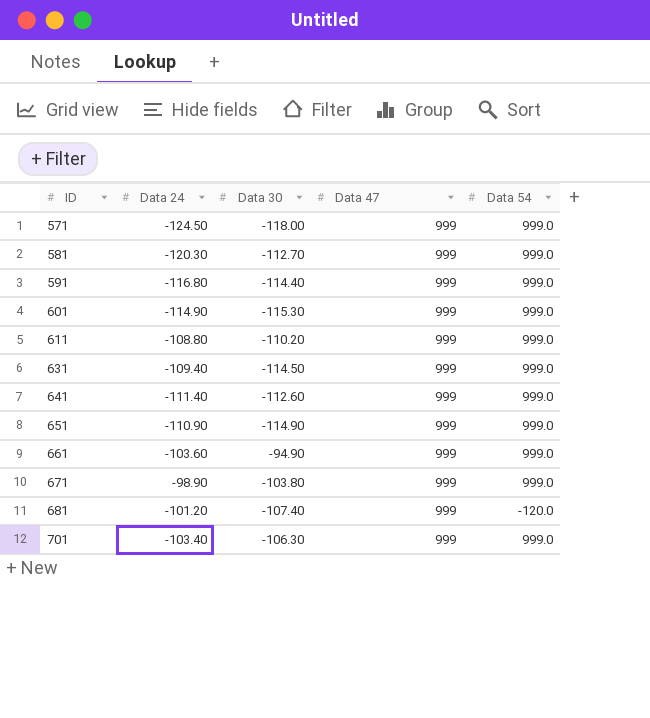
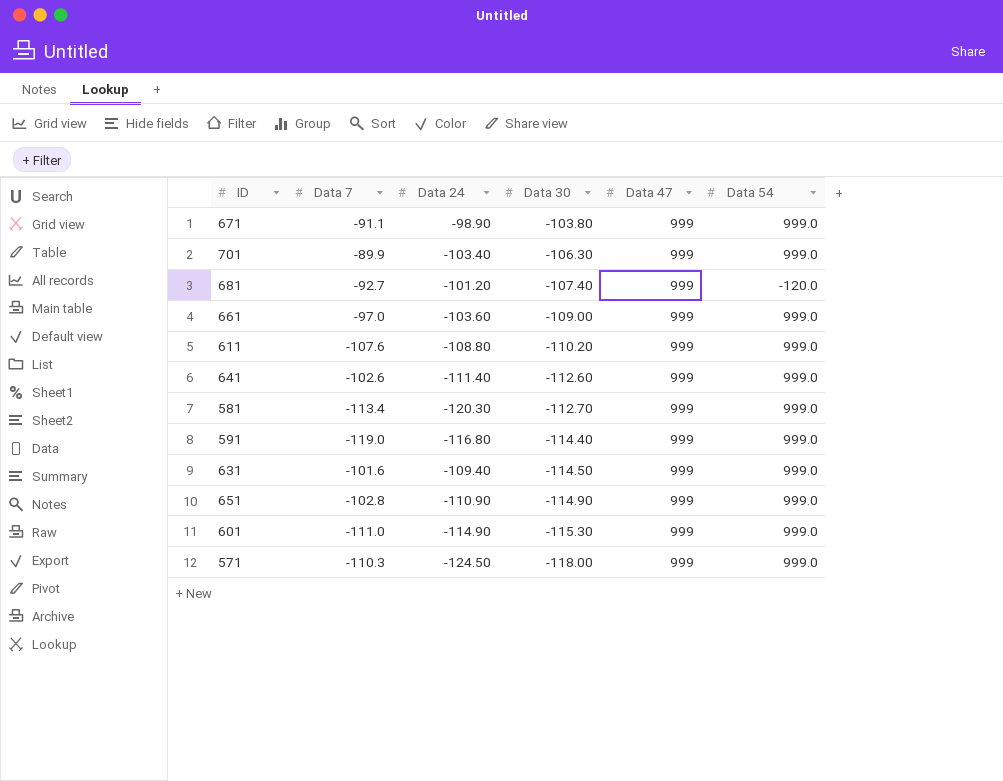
row order: ID ascending -> Data 30 descending
column Data 7 | position: none -> 2
661 | Data 30: -94.90 -> -109.00

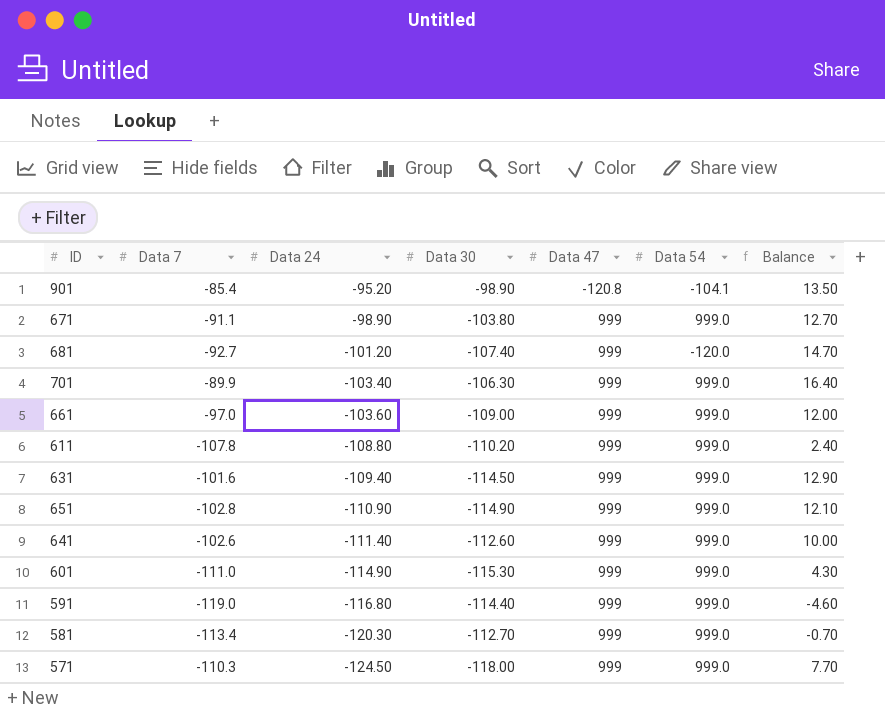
row order: Data 30 descending -> Data 24 descending
column Balance | formula: none -> [Data 7] - [Data 30]
row 901: none -> -85.4 | -95.20 | -98.90 | -120.8 | -104.1 | 13.50
611 | Data 7: -107.6 -> -107.8

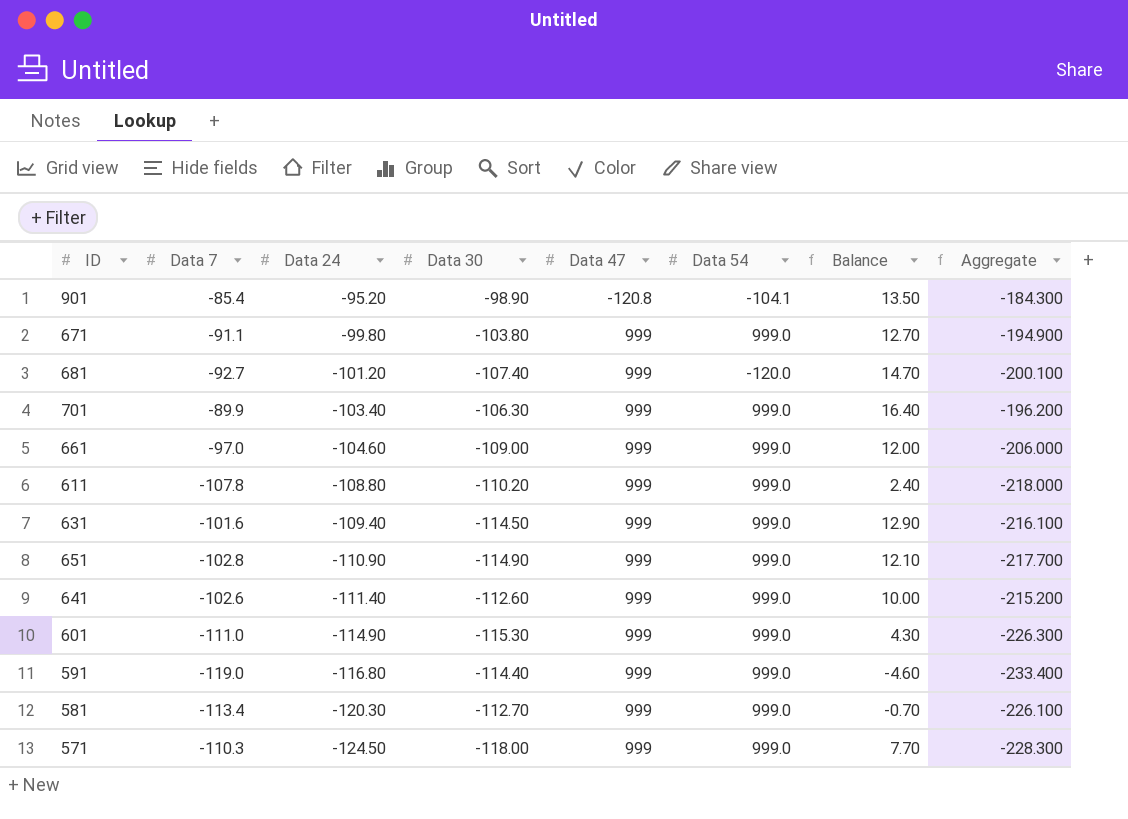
column Aggregate | formula: none -> [Data 7] + [Data 30]
671 | Data 24: -98.90 -> -99.80
661 | Data 24: -103.60 -> -104.60

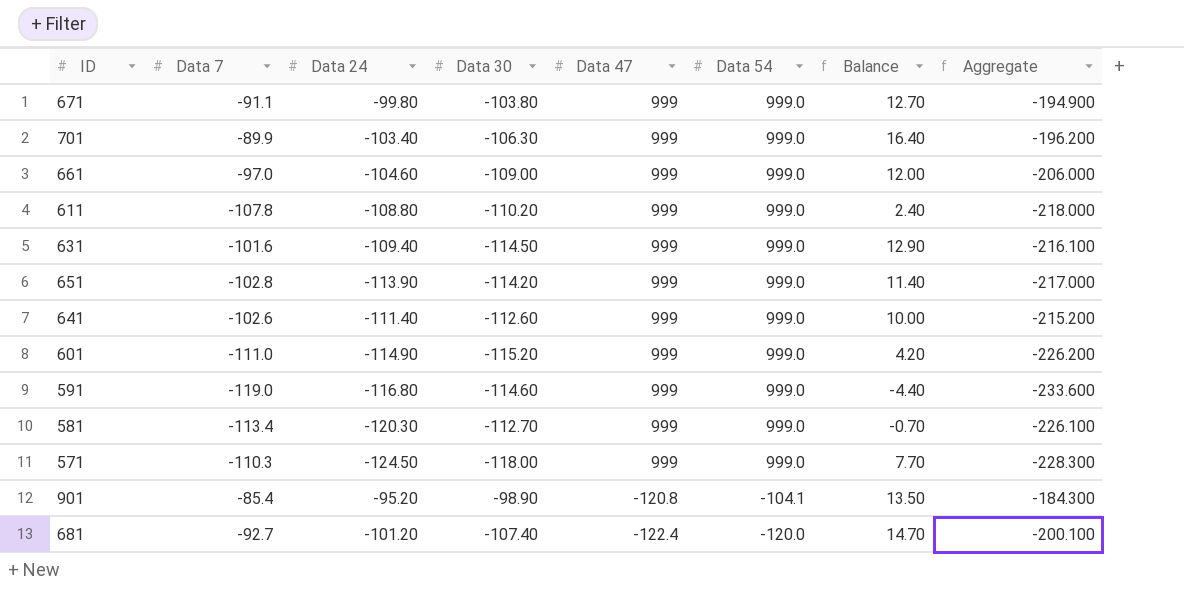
row order: Data 24 descending -> Data 47 descending
651 | Data 24: -110.90 -> -113.90
651 | Data 30: -114.90 -> -114.20
651 | Balance: 12.10 -> 11.40
651 | Aggregate: -217.700 -> -217.000
601 | Data 30: -115.30 -> -115.20
601 | Balance: 4.30 -> 4.20
601 | Aggregate: -226.300 -> -226.200
591 | Data 30: -114.40 -> -114.60
591 | Balance: -4.60 -> -4.40
591 | Aggregate: -233.400 -> -233.600
681 | Data 47: 999 -> -122.4

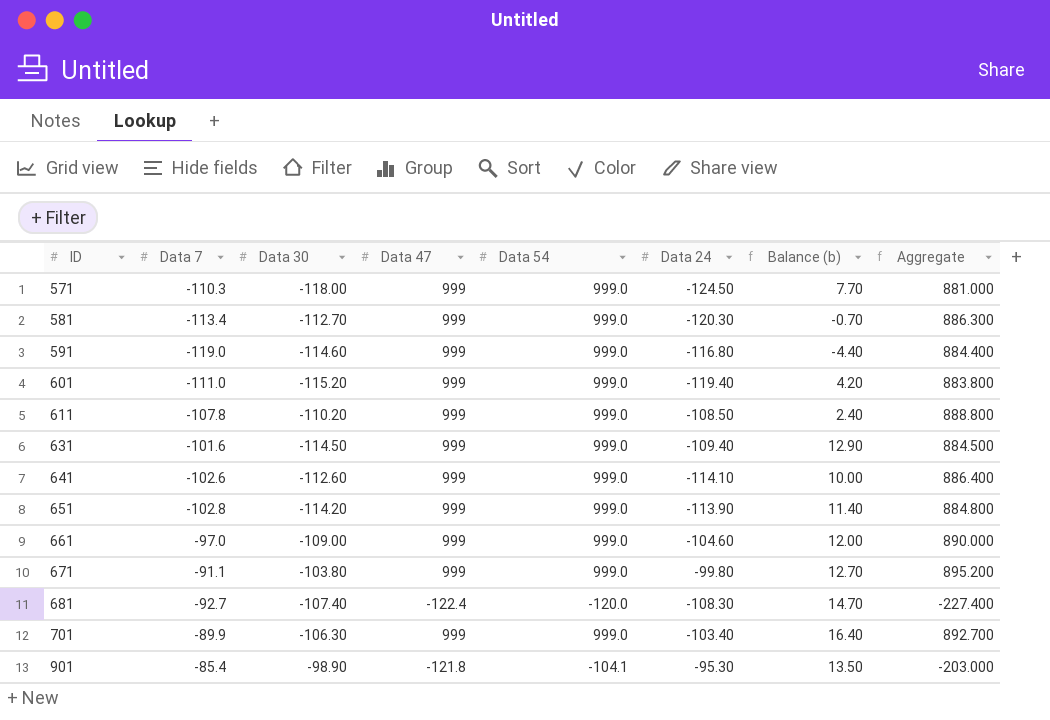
row order: Data 47 descending -> ID ascending
column Data 24 | position: 3 -> 6
column name: Balance -> Balance (b)
column Aggregate | formula: [Data 7] + [Data 30] -> [Data 30] + [Data 54]
601 | Data 24: -114.90 -> -119.40
611 | Data 24: -108.80 -> -108.50
641 | Data 24: -111.40 -> -114.10
681 | Data 24: -101.20 -> -108.30
901 | Data 47: -120.8 -> -121.8
901 | Data 24: -95.20 -> -95.30

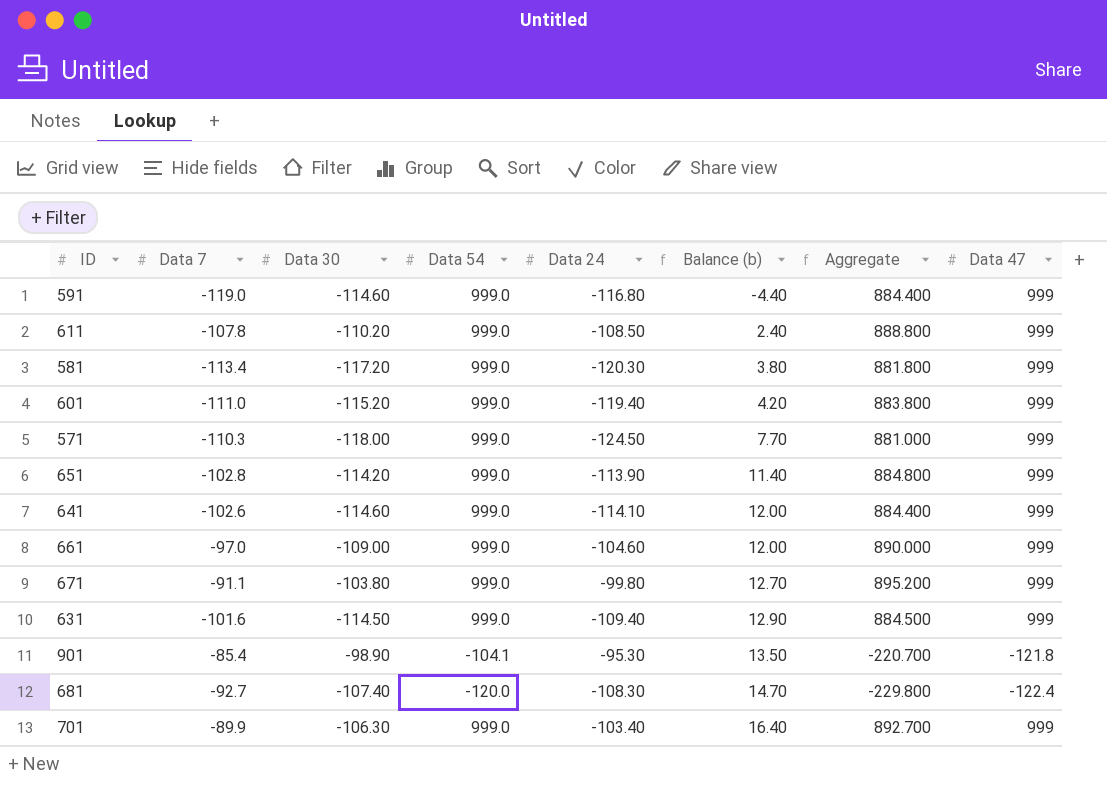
row order: ID ascending -> Balance (b) ascending
column Aggregate | formula: [Data 30] + [Data 54] -> [Data 30] + [Data 47]
column Data 47 | position: 4 -> 8
581 | Data 30: -112.70 -> -117.20
581 | Balance (b): -0.70 -> 3.80
641 | Data 30: -112.60 -> -114.60
641 | Balance (b): 10.00 -> 12.00

